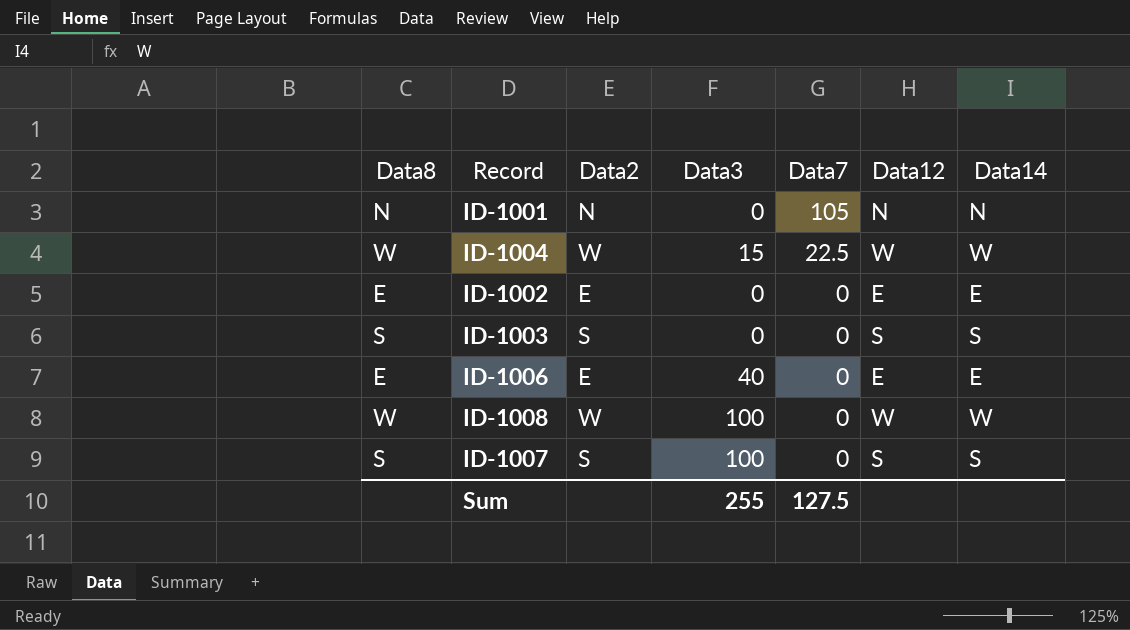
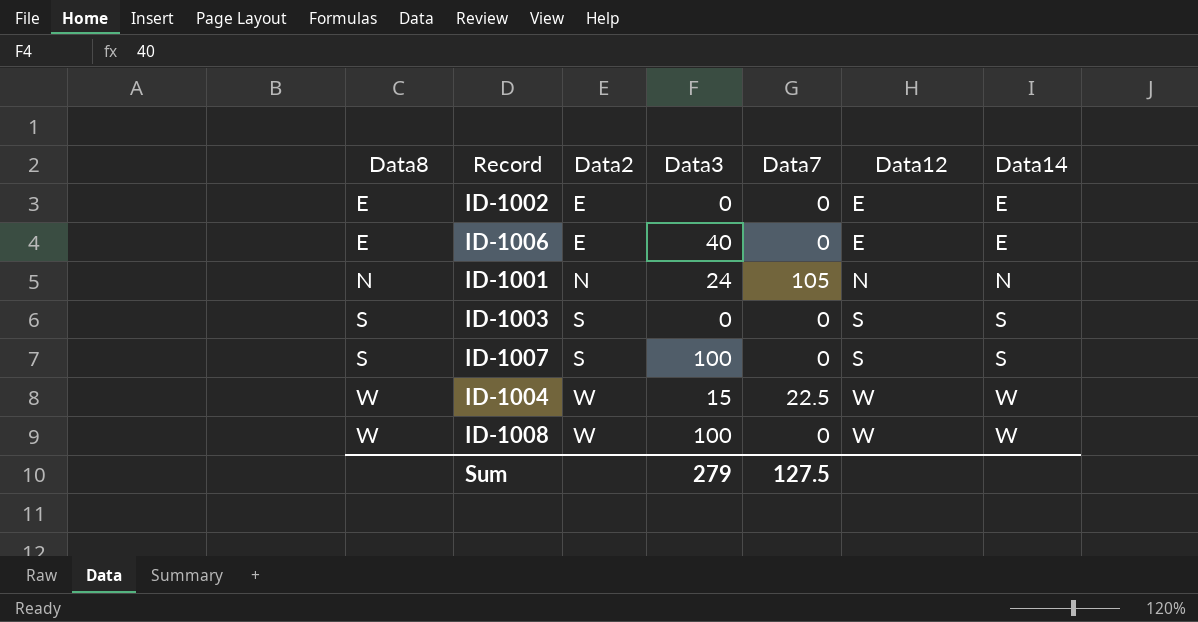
row order: Data7 descending -> Data8 ascending
ID-1001 | Data3: 0 -> 24
Sum | Data3: 255 -> 279

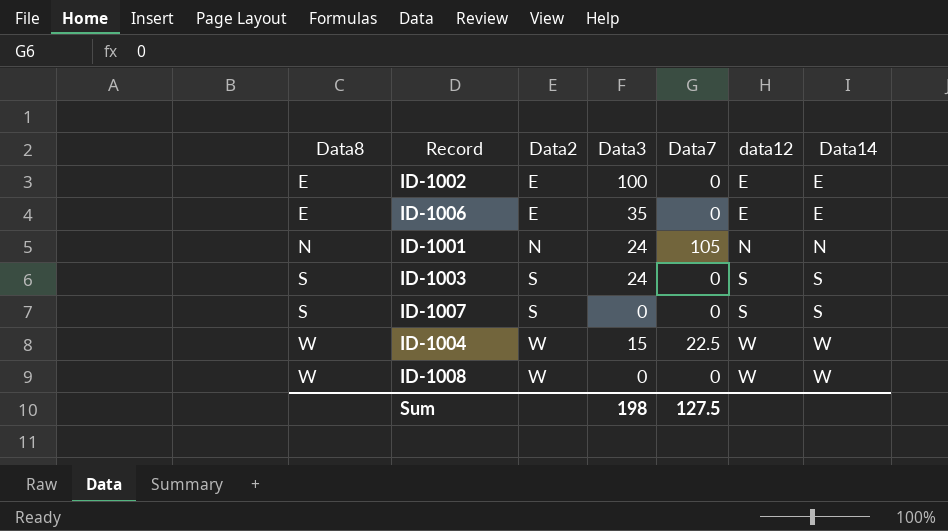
column name: Data12 -> data12
ID-1002 | Data3: 0 -> 100
ID-1006 | Data3: 40 -> 35
ID-1003 | Data3: 0 -> 24
ID-1007 | Data3: 100 -> 0
ID-1008 | Data3: 100 -> 0
Sum | Data3: 279 -> 198

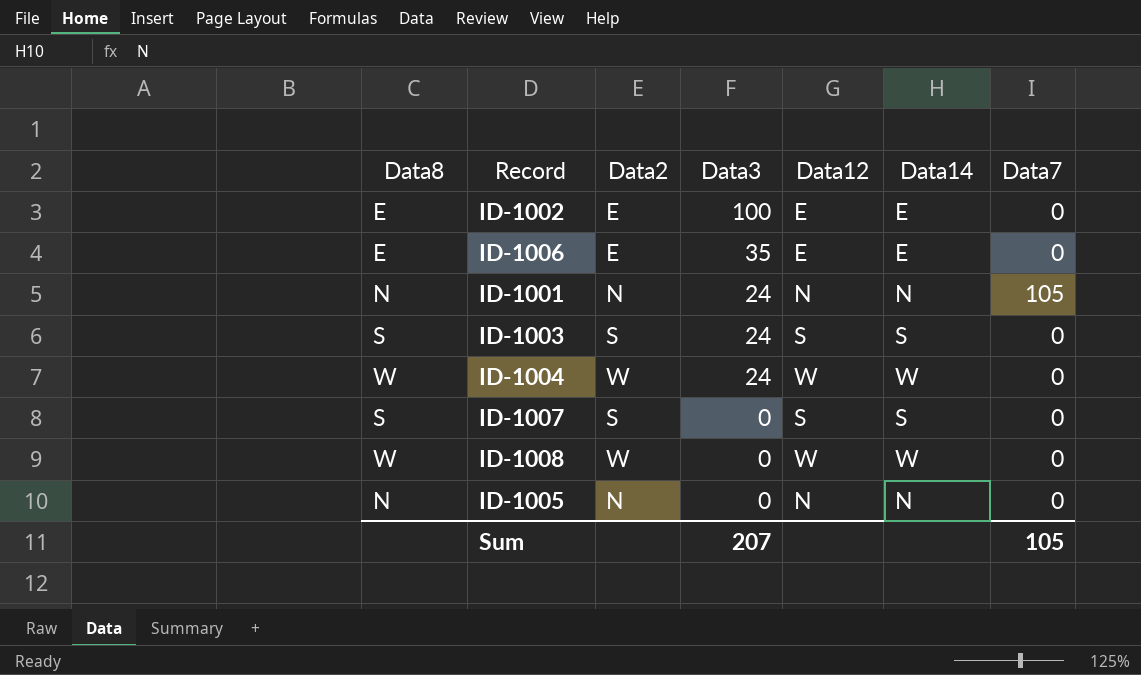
row order: Data8 ascending -> Data3 descending
column name: data12 -> Data12
column Data7 | position: 5 -> 7
ID-1004 | Data3: 15 -> 24
ID-1004 | Data7: 22.5 -> 0
row ID-1005: none -> N | N | 0 | N | N | 0
Sum | Data3: 198 -> 207
Sum | Data7: 127.5 -> 105

